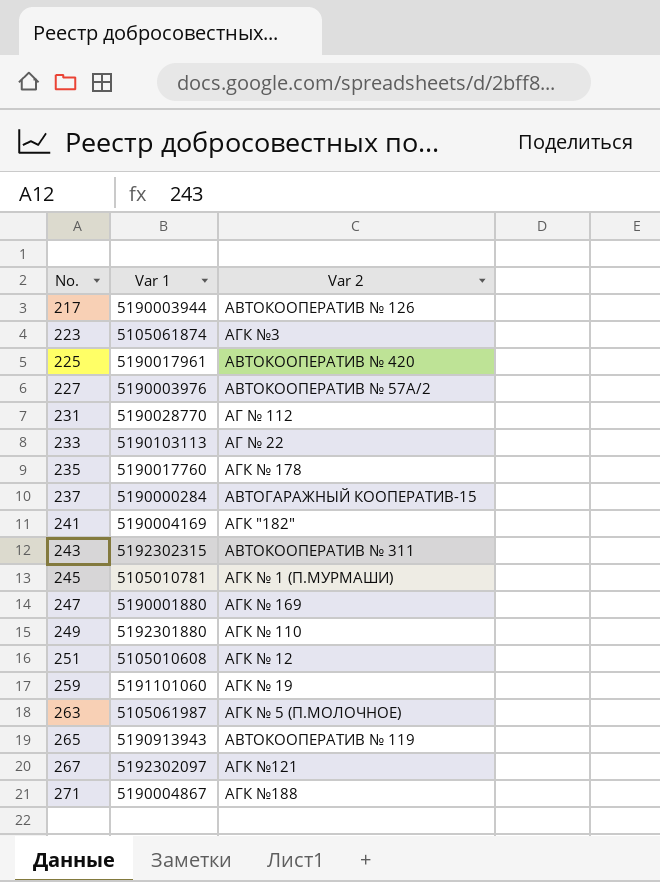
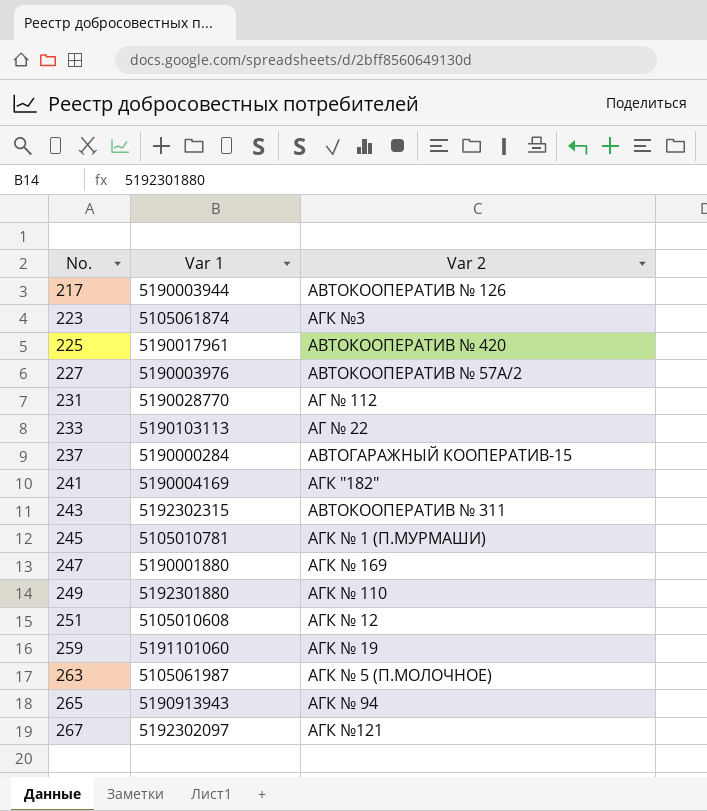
row 235: 5190017760 | АГК № 178 -> none
row 271: 5190004867 | АГК №188 -> none
265 | Var 2: АВТОКООПЕРАТИВ № 119 -> АГК № 94

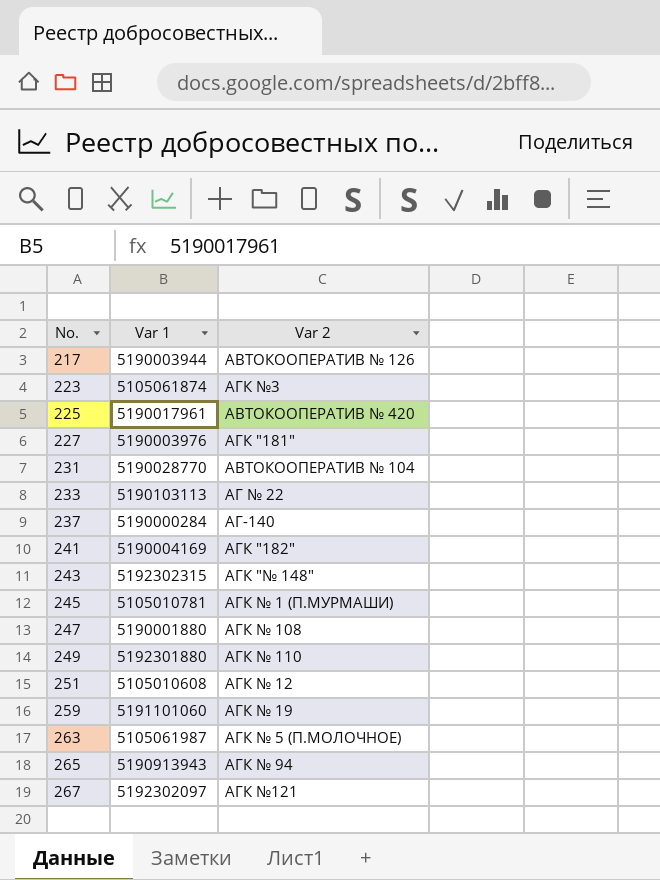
227 | Var 2: АВТОКООПЕРАТИВ № 57А/2 -> АГК "181"
231 | Var 2: АГ № 112 -> АВТОКООПЕРАТИВ № 104
237 | Var 2: АВТОГАРАЖНЫЙ КООПЕРАТИВ-15 -> АГ-140
243 | Var 2: АВТОКООПЕРАТИВ № 311 -> АГК "№ 148"
247 | Var 2: АГК № 169 -> АГК № 108

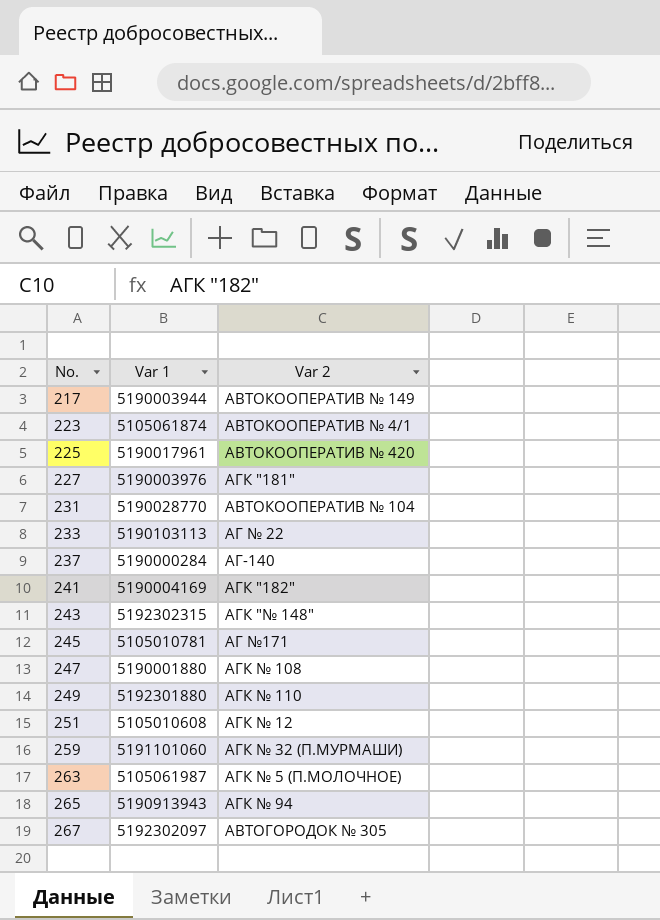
217 | Var 2: АВТОКООПЕРАТИВ № 126 -> АВТОКООПЕРАТИВ № 149
223 | Var 2: АГК №3 -> АВТОКООПЕРАТИВ № 4/1
245 | Var 2: АГК № 1 (П.МУРМАШИ) -> АГ №171
259 | Var 2: АГК № 19 -> АГК № 32 (П.МУРМАШИ)
267 | Var 2: АГК №121 -> АВТОГОРОДОК № 305

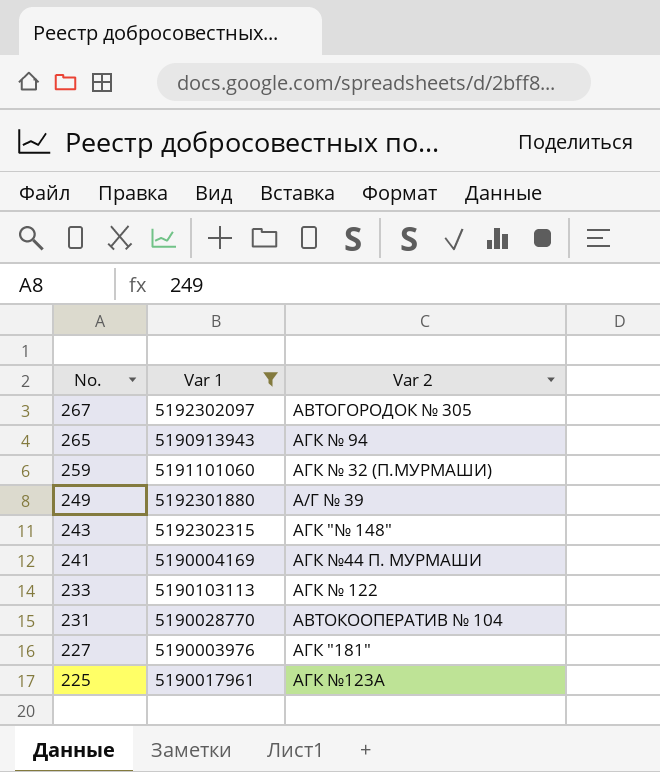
filter: none -> Var 1 >= 5190003976
row order: No. ascending -> No. descending
249 | Var 2: АГК № 110 -> А/Г № 39
241 | Var 2: АГК "182" -> АГК №44 П. МУРМАШИ
233 | Var 2: АГ № 22 -> АГК № 122
225 | Var 2: АВТОКООПЕРАТИВ № 420 -> АГК №123А

